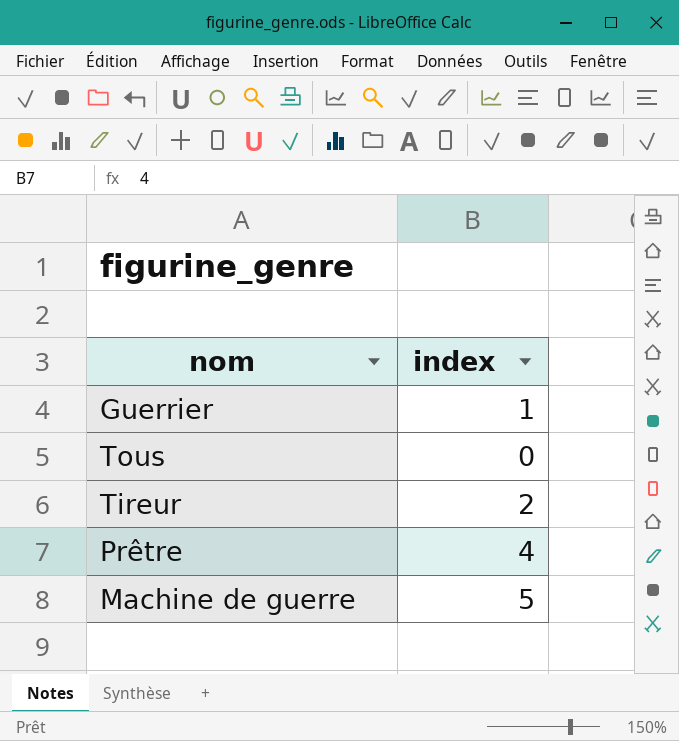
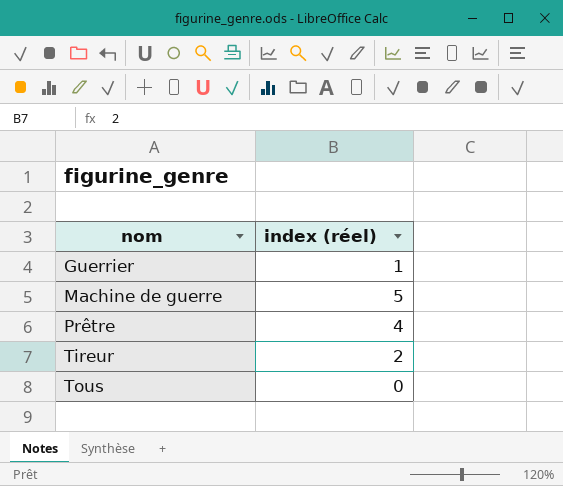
row order: none -> nom ascending
column name: index -> index (réel)

